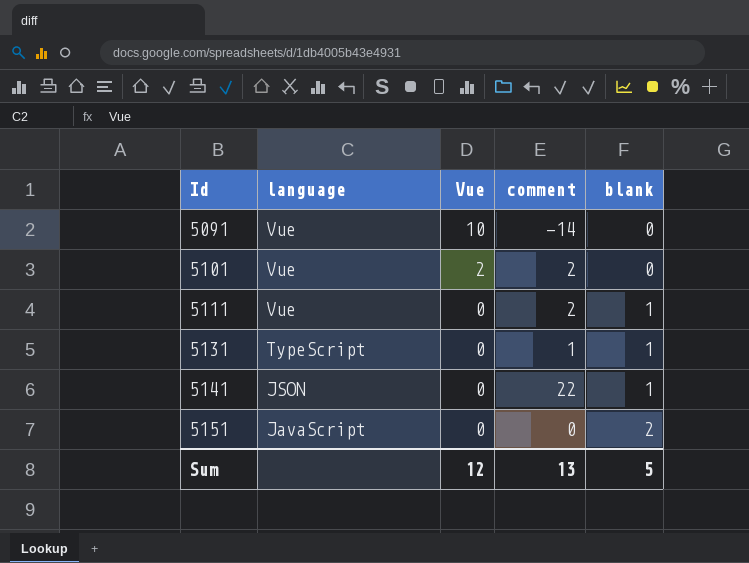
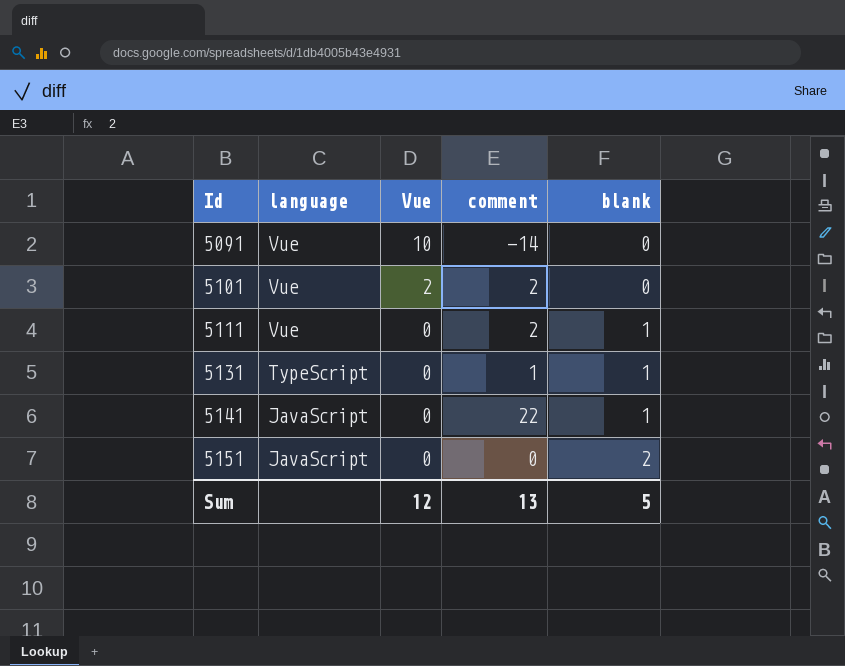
5141 | language: JSON -> JavaScript

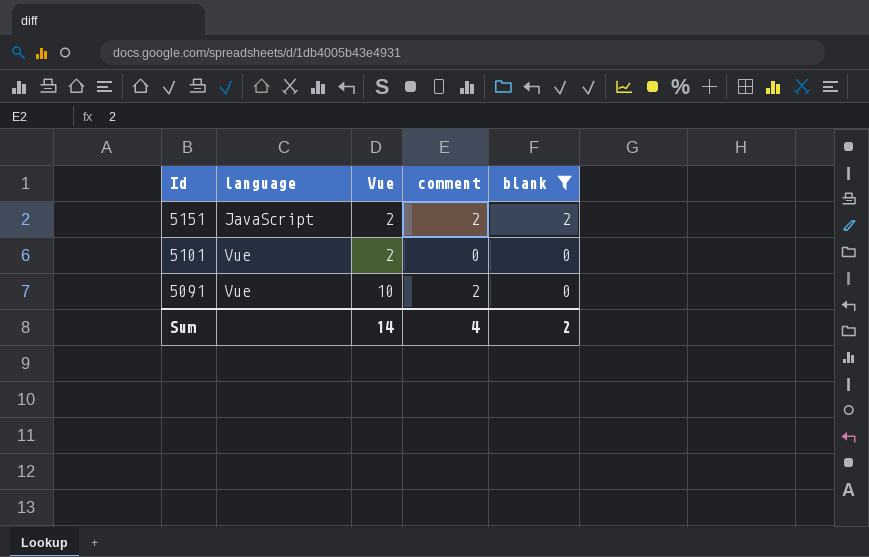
filter: none -> blank != 1
row order: Id ascending -> Id descending
5151 | Vue: 0 -> 2
5151 | comment: 0 -> 2
5101 | comment: 2 -> 0
5091 | comment: -14 -> 2
Sum | Vue: 12 -> 14
Sum | comment: 13 -> 4
Sum | blank: 5 -> 2

